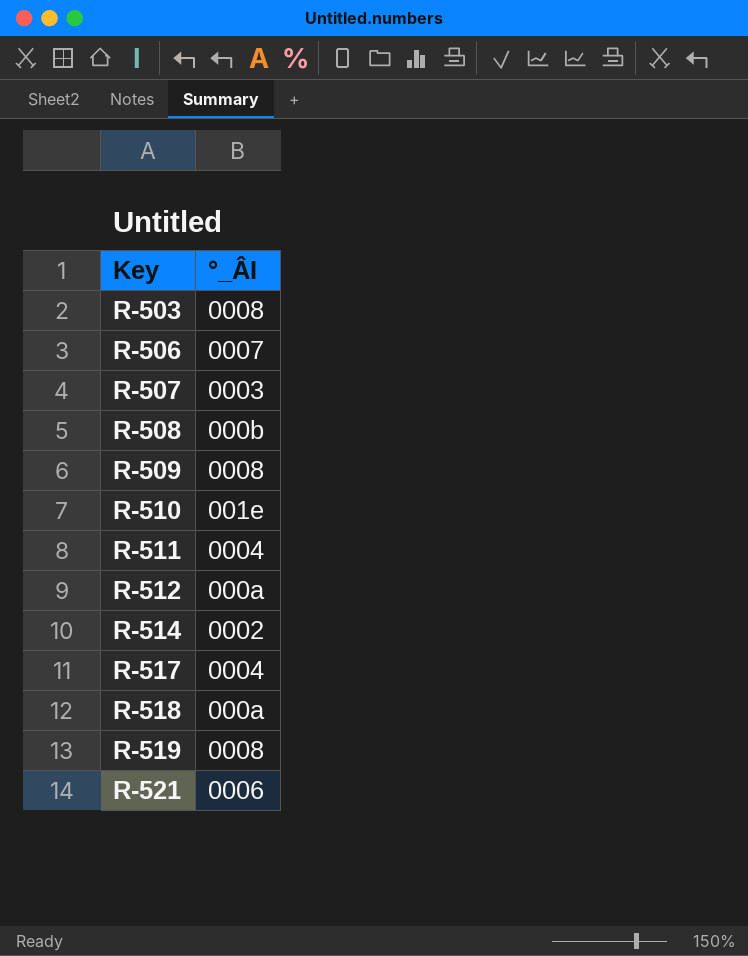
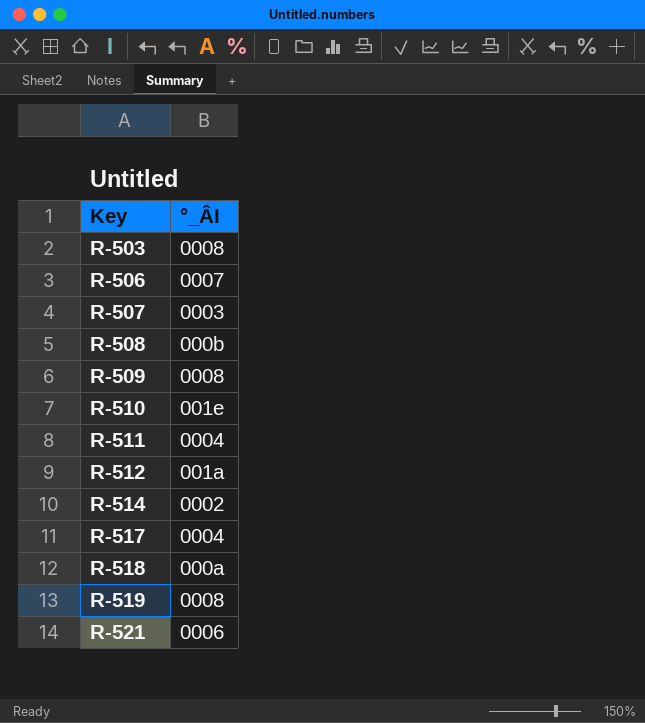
R-512 | °_ÂI: 000a -> 001a

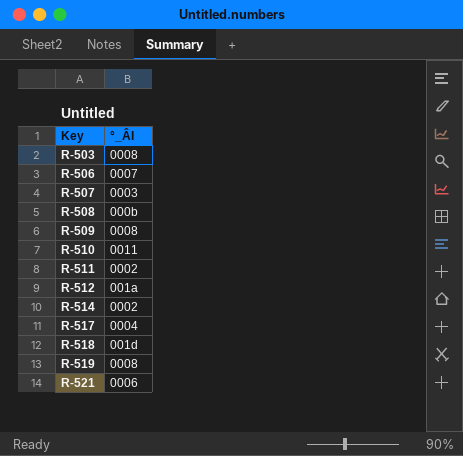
R-510 | °_ÂI: 001e -> 0011
R-511 | °_ÂI: 0004 -> 0002
R-518 | °_ÂI: 000a -> 001d

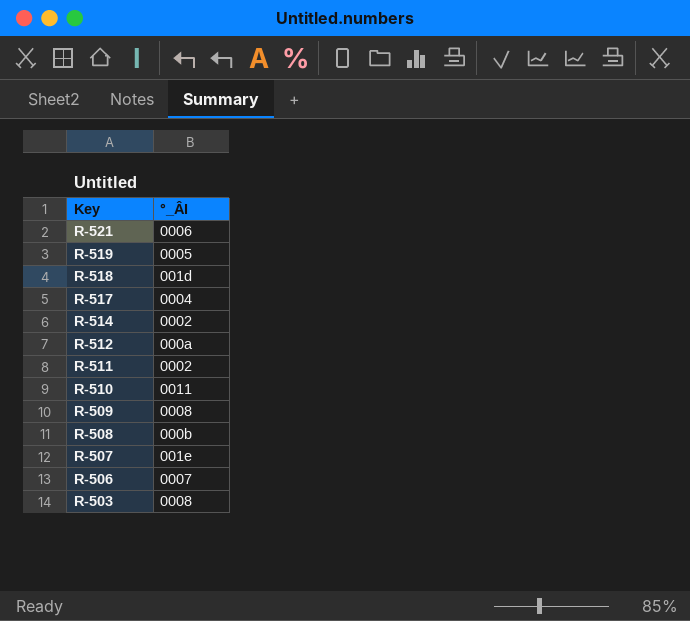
row order: Key ascending -> Key descending
R-519 | °_ÂI: 0008 -> 0005
R-512 | °_ÂI: 001a -> 000a
R-507 | °_ÂI: 0003 -> 001e

